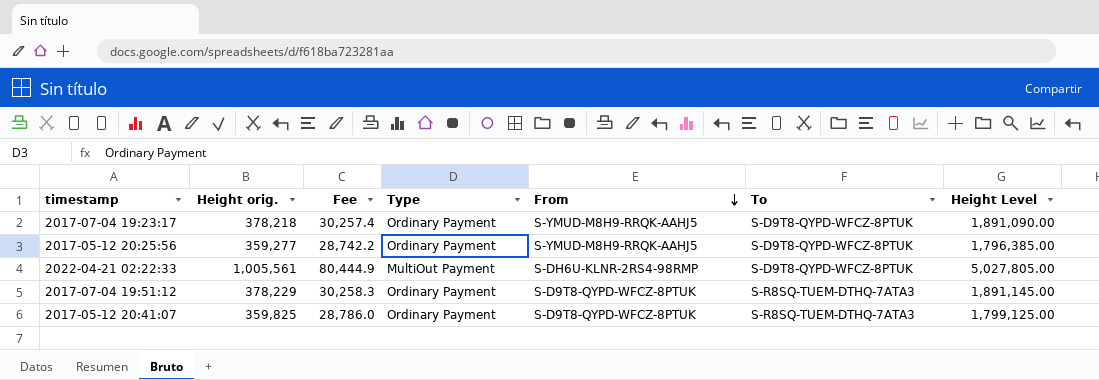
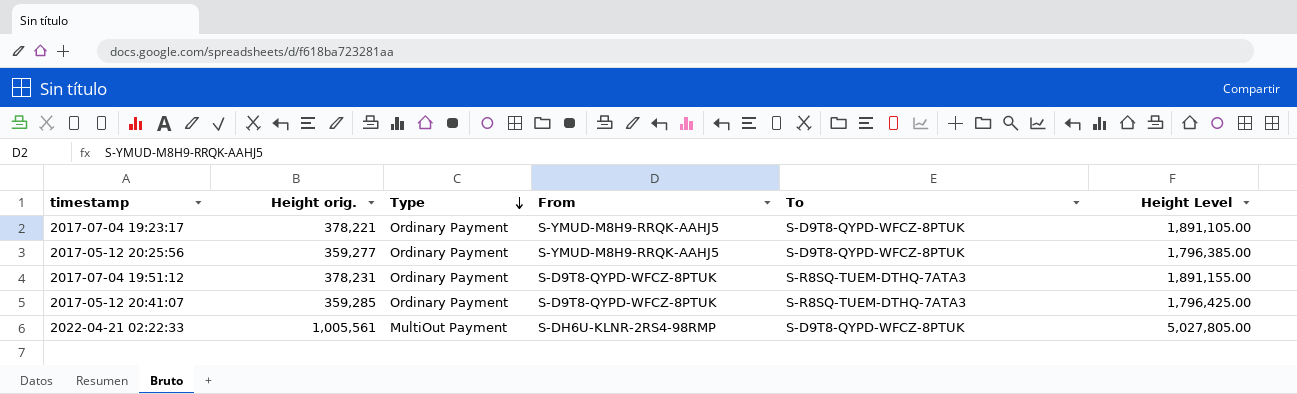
row order: From descending -> Type descending
column Fee | formula: [Height orig.] * 0.08 -> none
2017-07-04 19:23:17 | Height orig.: 378,218 -> 378,221
2017-07-04 19:23:17 | Height Level: 1,891,090.00 -> 1,891,105.00
2017-07-04 19:51:12 | Height orig.: 378,229 -> 378,231
2017-07-04 19:51:12 | Height Level: 1,891,145.00 -> 1,891,155.00
2017-05-12 20:41:07 | Height orig.: 359,825 -> 359,285
2017-05-12 20:41:07 | Height Level: 1,799,125.00 -> 1,796,425.00

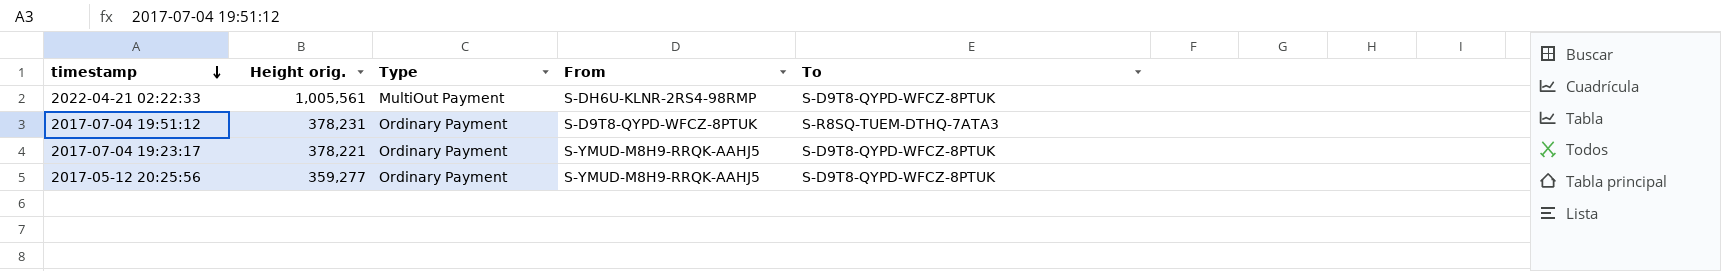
row order: Type descending -> timestamp descending
column Height Level | formula: [Height orig.] * 5 -> none
row 2017-05-12 20:41:07: 359,285 | Ordinary Payment | S-D9T8-QYPD-WFCZ-8PTUK | S-R8SQ-TUEM-DTHQ-7ATA3 | 1,796,425.00 -> none

